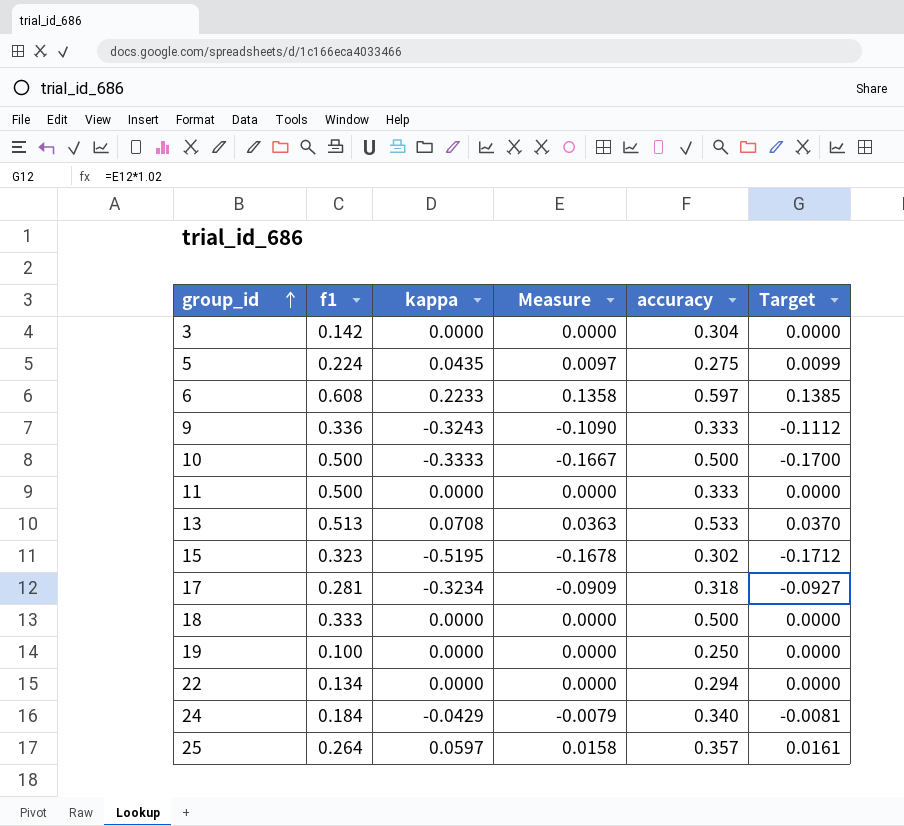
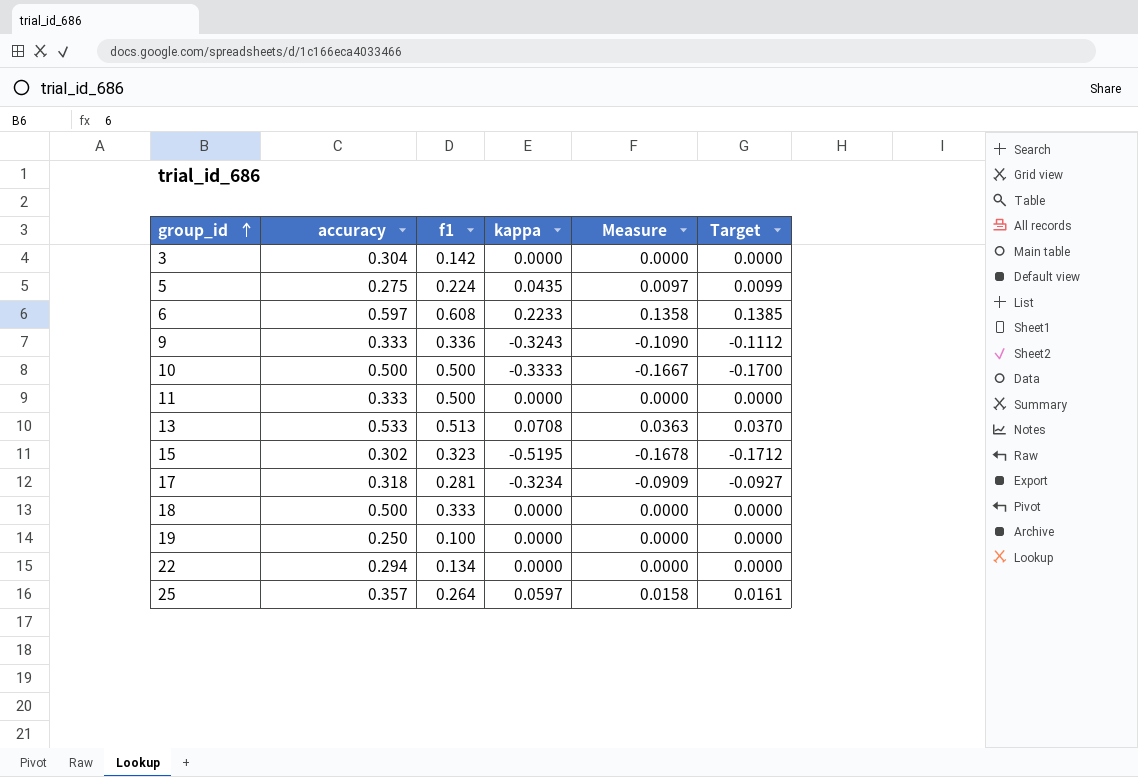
column accuracy | position: 5 -> 2
row 24: 0.184 | -0.0429 | -0.0079 | 0.340 | -0.0081 -> none

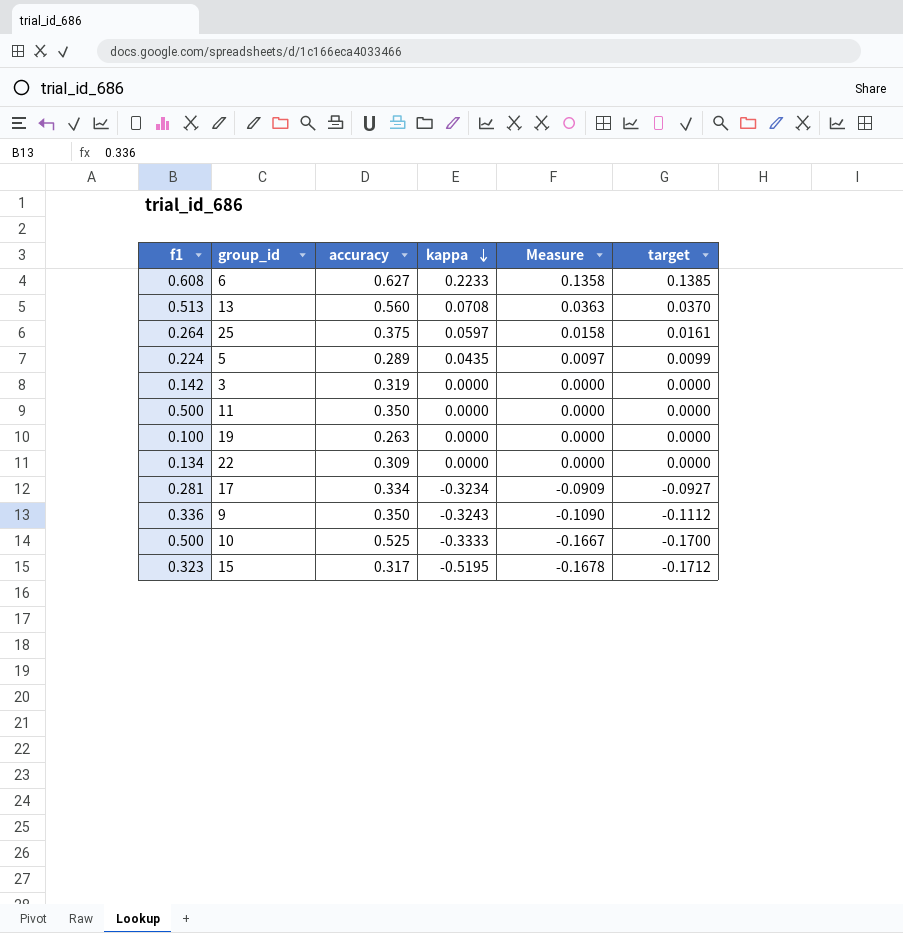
row order: group_id ascending -> kappa descending
column f1 | position: 3 -> 1
column name: Target -> target
row 18: 0.500 | 0.333 | 0.0000 | 0.0000 | 0.0000 -> none
6 | accuracy: 0.597 -> 0.627
13 | accuracy: 0.533 -> 0.560
25 | accuracy: 0.357 -> 0.375
5 | accuracy: 0.275 -> 0.289
3 | accuracy: 0.304 -> 0.319
11 | accuracy: 0.333 -> 0.350
19 | accuracy: 0.250 -> 0.263
22 | accuracy: 0.294 -> 0.309
17 | accuracy: 0.318 -> 0.334
9 | accuracy: 0.333 -> 0.350
10 | accuracy: 0.500 -> 0.525
15 | accuracy: 0.302 -> 0.317

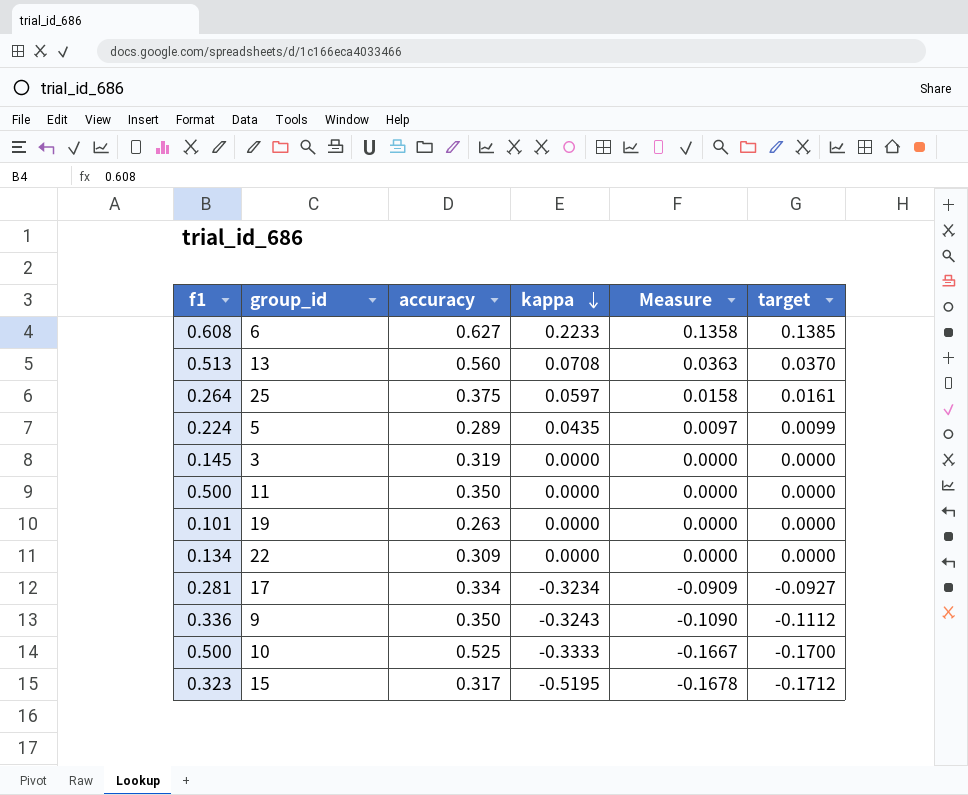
3 | f1: 0.142 -> 0.145
19 | f1: 0.100 -> 0.101

